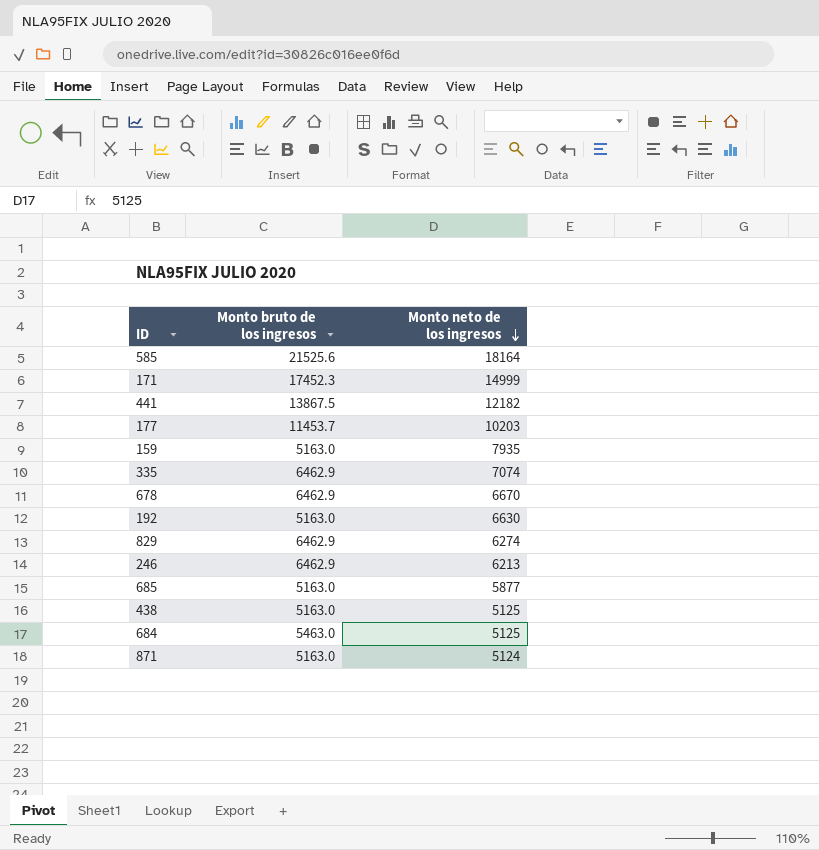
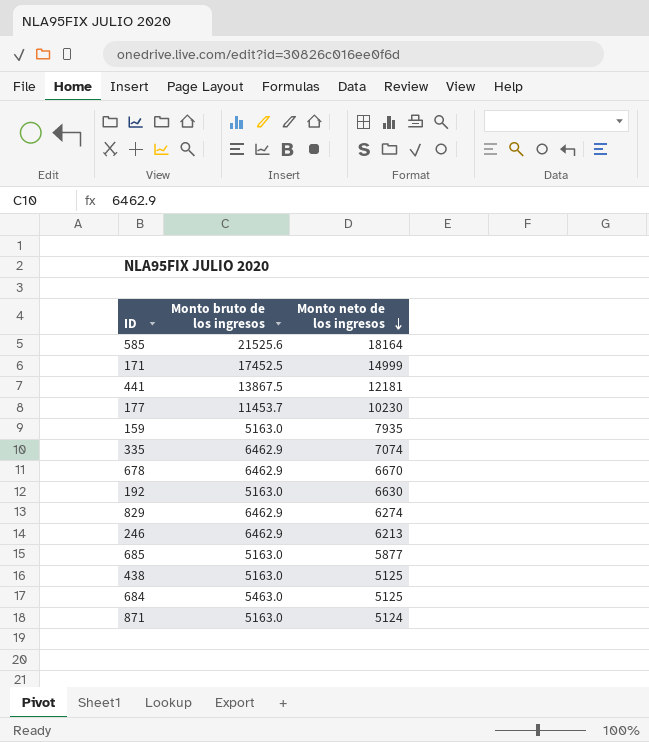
171 | Monto bruto de los ingresos: 17452.3 -> 17452.5
441 | Monto neto de los ingresos: 12182 -> 12181
177 | Monto neto de los ingresos: 10203 -> 10230

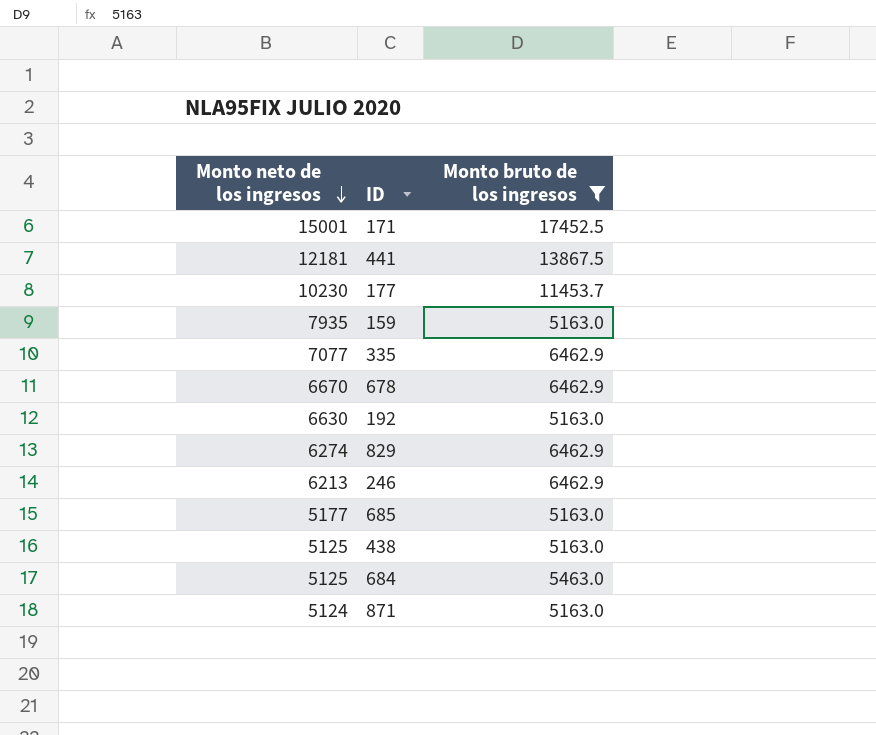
filter: none -> Monto bruto de los ingresos != 21525.6
column Monto neto de los ingresos | position: 3 -> 1
171 | Monto neto de los ingresos: 14999 -> 15001
335 | Monto neto de los ingresos: 7074 -> 7077
685 | Monto neto de los ingresos: 5877 -> 5177

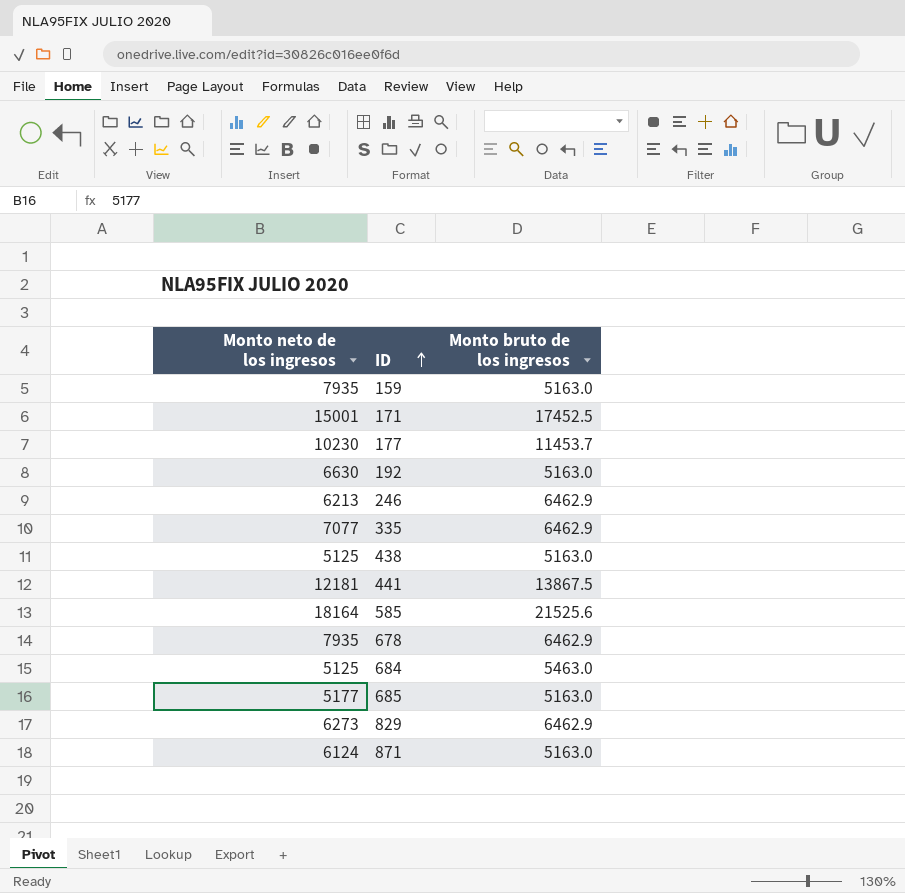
filter: Monto bruto de los ingresos != 21525.6 -> none
row order: Monto neto de los ingresos descending -> ID ascending
678 | Monto neto de los ingresos: 6670 -> 7935
829 | Monto neto de los ingresos: 6274 -> 6273
871 | Monto neto de los ingresos: 5124 -> 6124

